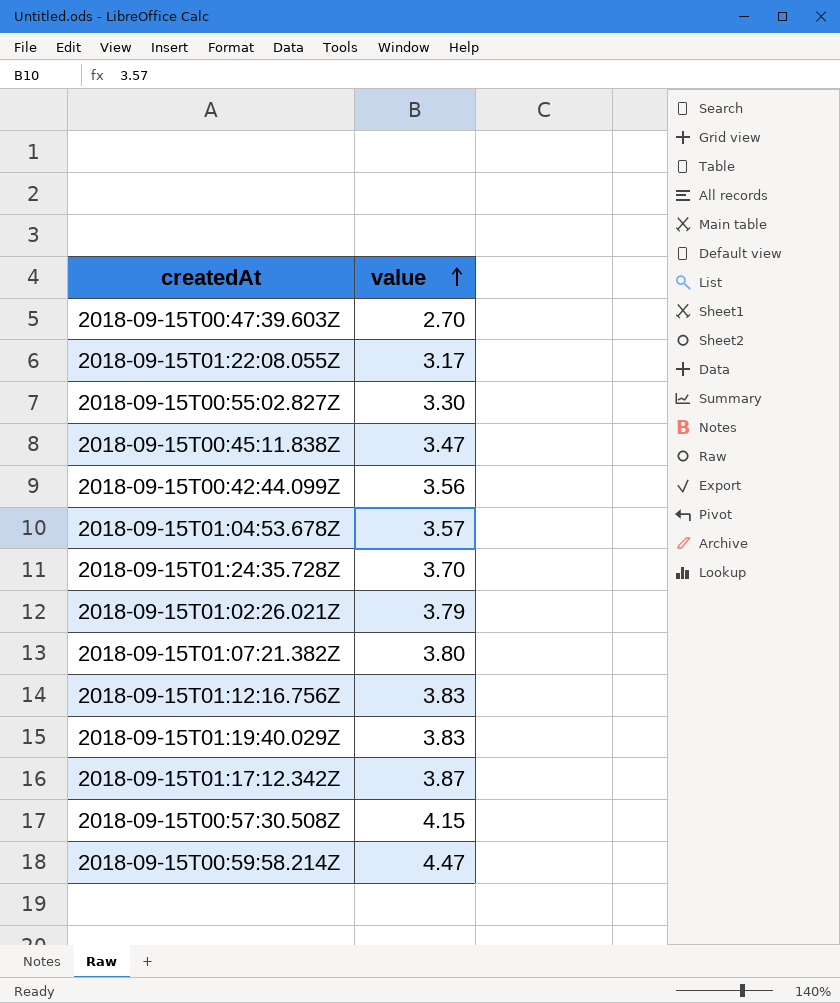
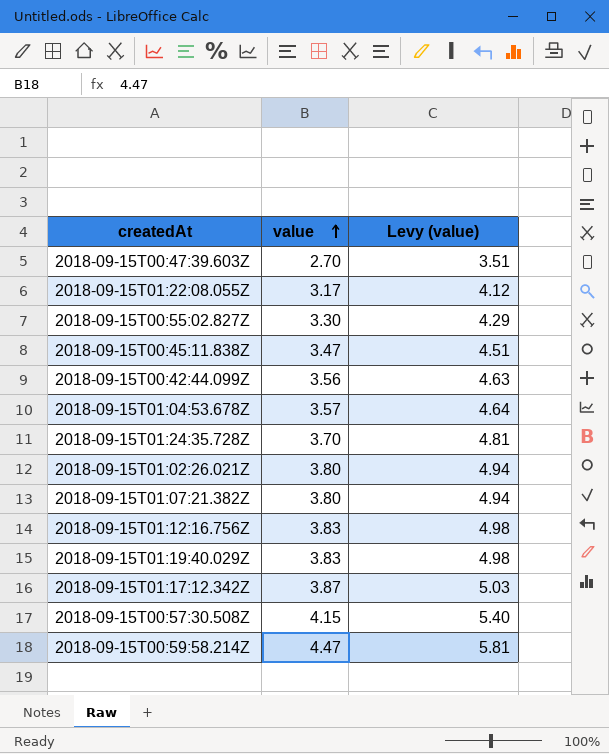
column Levy (value) | formula: none -> [value] * 1.3
2018-09-15T01:02:26.021Z | value: 3.79 -> 3.80

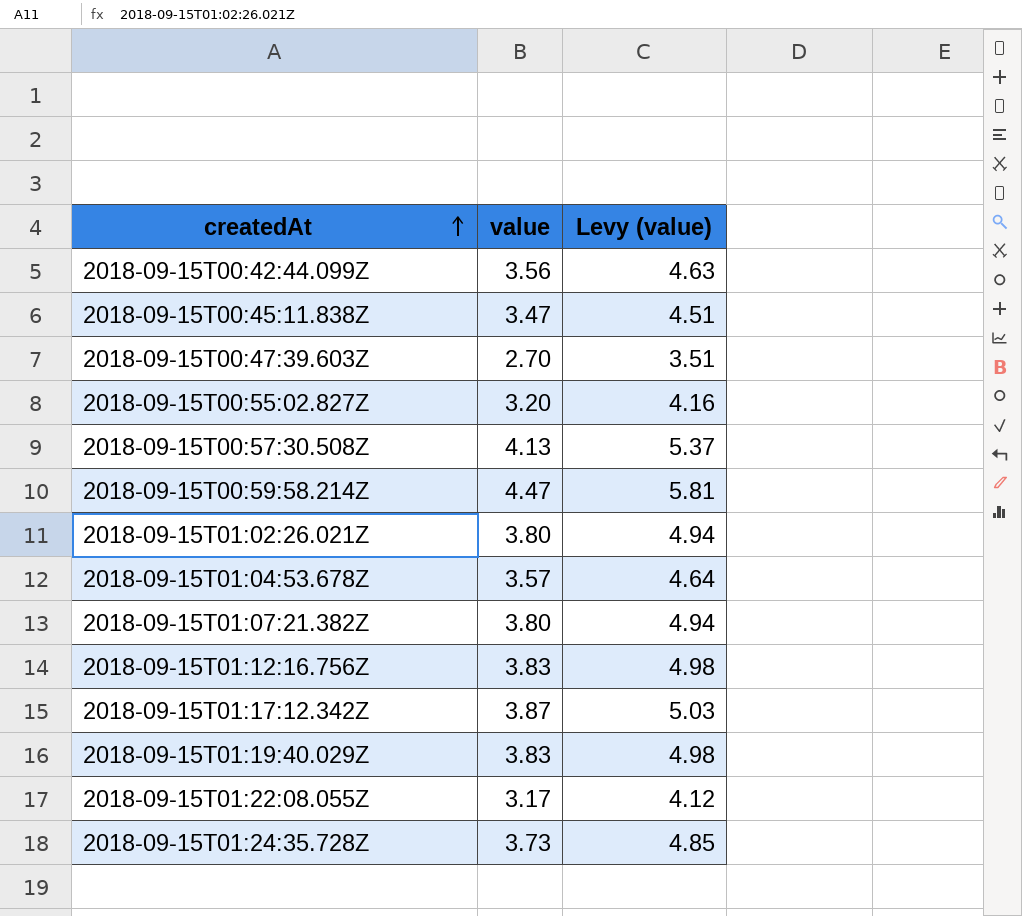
row order: value ascending -> createdAt ascending
2018-09-15T00:55:02.827Z | value: 3.30 -> 3.20
2018-09-15T00:55:02.827Z | Levy (value): 4.29 -> 4.16
2018-09-15T00:57:30.508Z | value: 4.15 -> 4.13
2018-09-15T00:57:30.508Z | Levy (value): 5.40 -> 5.37
2018-09-15T01:24:35.728Z | value: 3.70 -> 3.73
2018-09-15T01:24:35.728Z | Levy (value): 4.81 -> 4.85

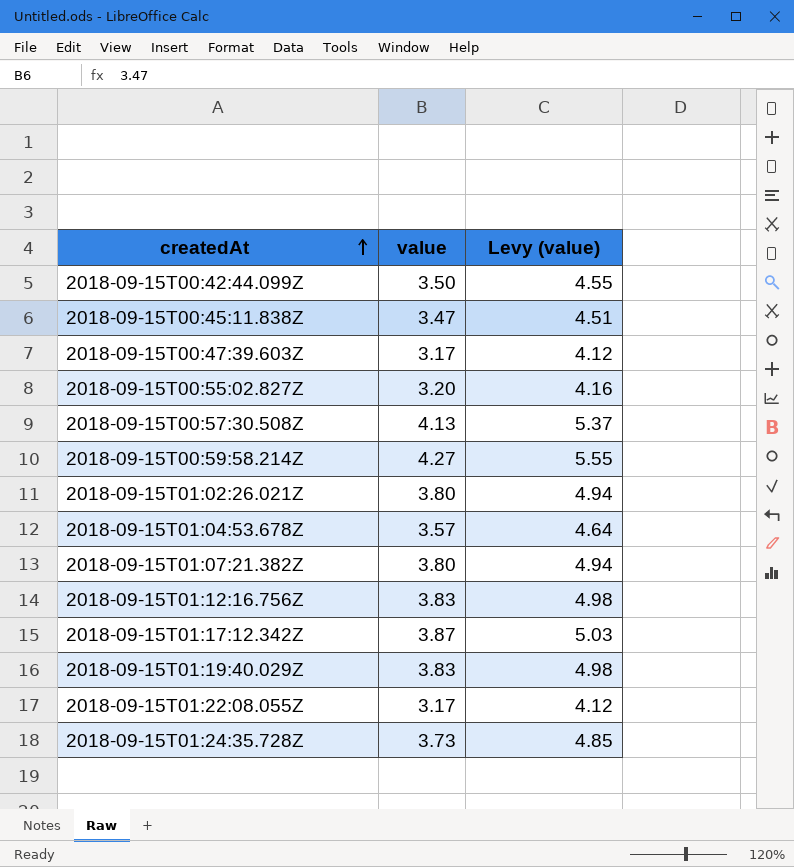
2018-09-15T00:42:44.099Z | value: 3.56 -> 3.50
2018-09-15T00:42:44.099Z | Levy (value): 4.63 -> 4.55
2018-09-15T00:47:39.603Z | value: 2.70 -> 3.17
2018-09-15T00:47:39.603Z | Levy (value): 3.51 -> 4.12
2018-09-15T00:59:58.214Z | value: 4.47 -> 4.27
2018-09-15T00:59:58.214Z | Levy (value): 5.81 -> 5.55

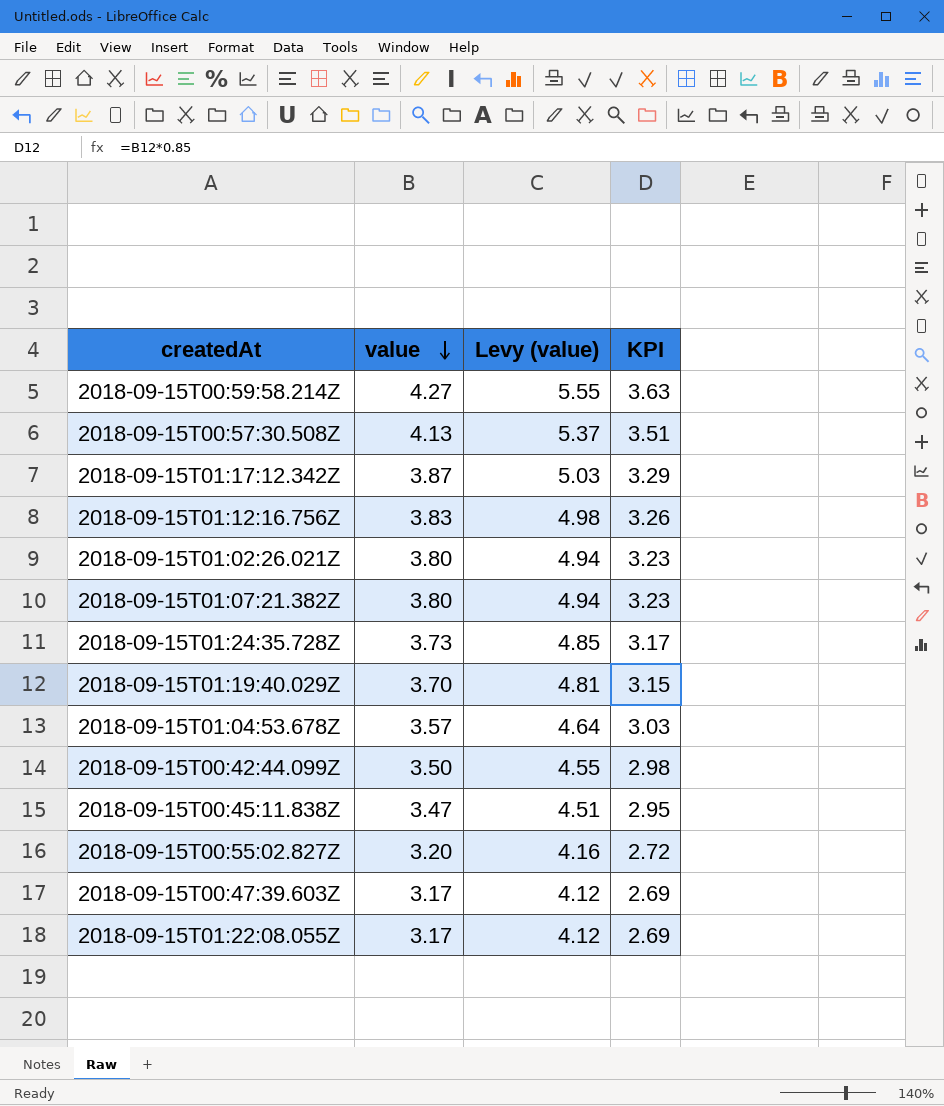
row order: createdAt ascending -> value descending
column KPI | formula: none -> [value] * 0.85
2018-09-15T01:19:40.029Z | value: 3.83 -> 3.70
2018-09-15T01:19:40.029Z | Levy (value): 4.98 -> 4.81

